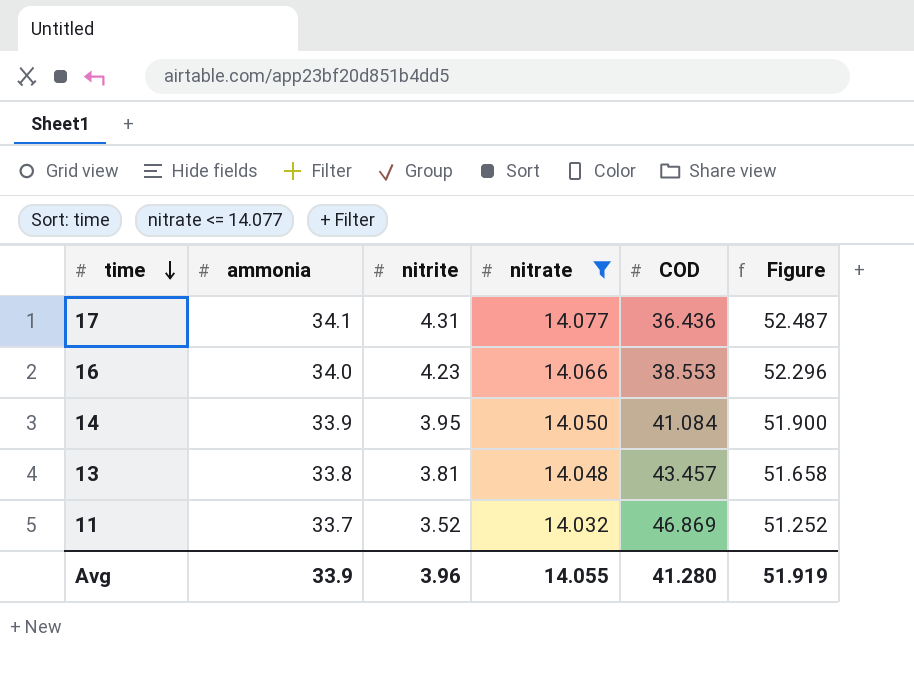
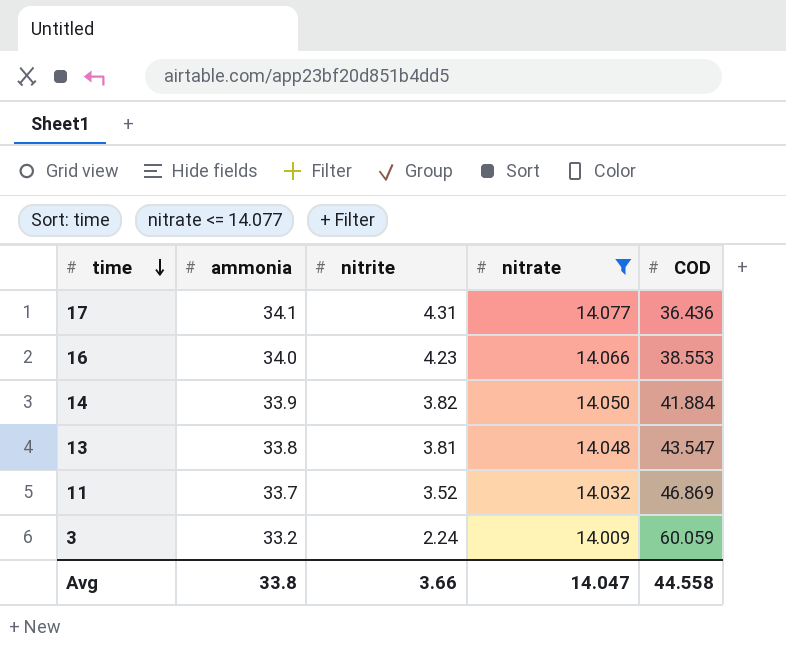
column Figure | formula: [ammonia] + [nitrite] + [nitrate] -> none
14 | nitrite: 3.95 -> 3.82
14 | COD: 41.084 -> 41.884
13 | COD: 43.457 -> 43.547
row 3: none -> 33.2 | 2.24 | 14.009 | 60.059
Avg | ammonia: 33.9 -> 33.8
Avg | nitrite: 3.96 -> 3.66
Avg | nitrate: 14.055 -> 14.047
Avg | COD: 41.280 -> 44.558

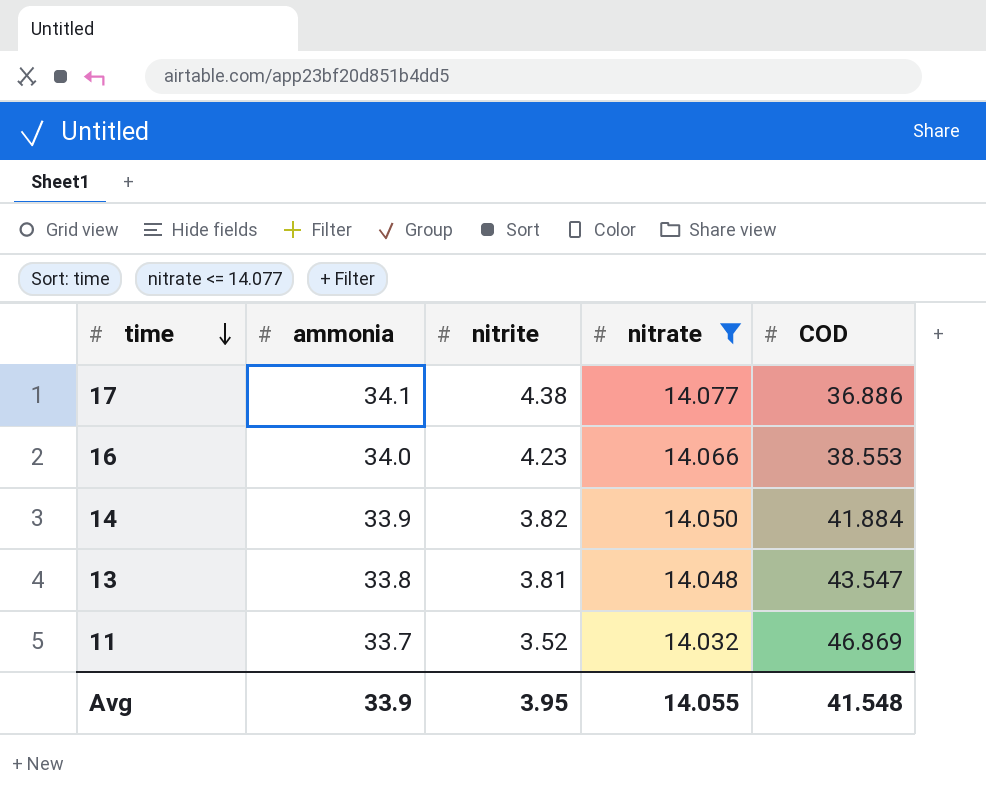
row 3: 33.2 | 2.24 | 14.009 | 60.059 -> none
17 | nitrite: 4.31 -> 4.38
17 | COD: 36.436 -> 36.886
Avg | ammonia: 33.8 -> 33.9
Avg | nitrite: 3.66 -> 3.95
Avg | nitrate: 14.047 -> 14.055
Avg | COD: 44.558 -> 41.548

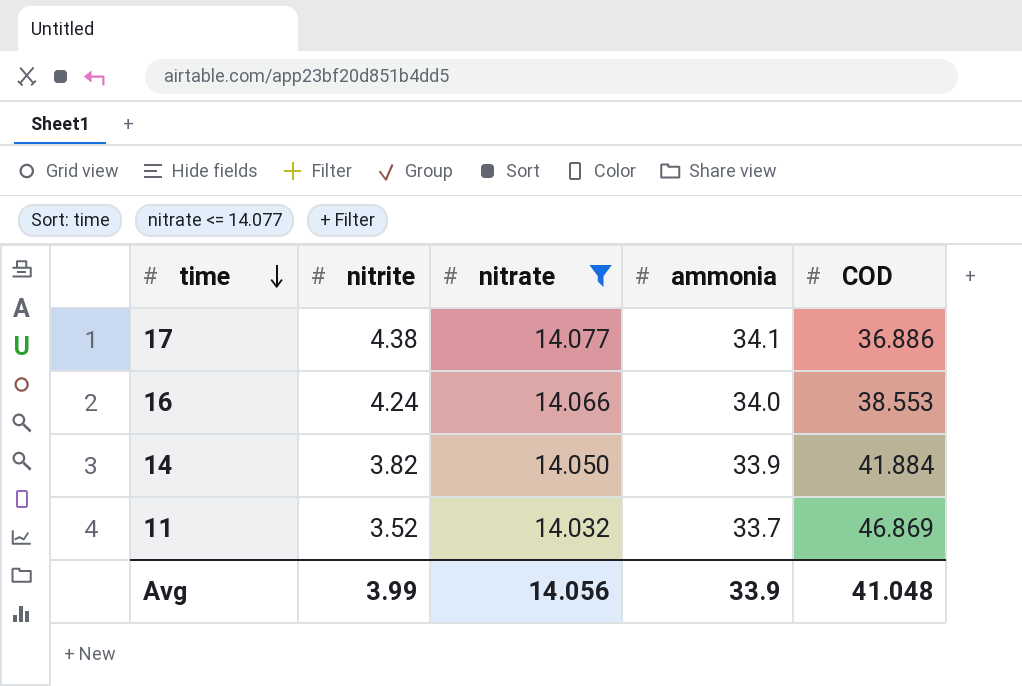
column ammonia | position: 2 -> 4
row 13: 33.8 | 3.81 | 14.048 | 43.547 -> none
16 | nitrite: 4.23 -> 4.24
Avg | nitrite: 3.95 -> 3.99
Avg | nitrate: 14.055 -> 14.056
Avg | COD: 41.548 -> 41.048

